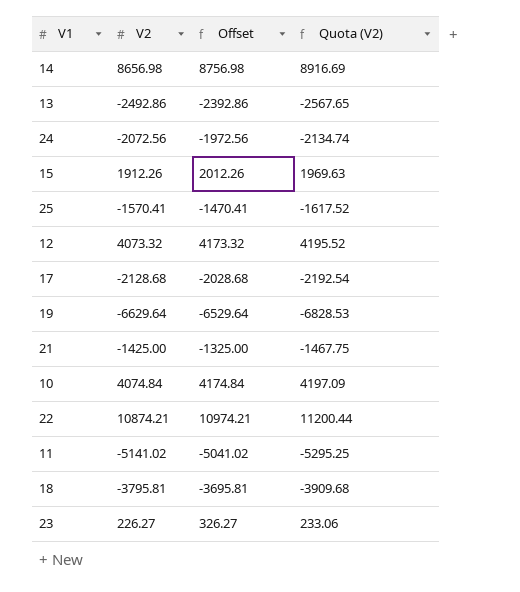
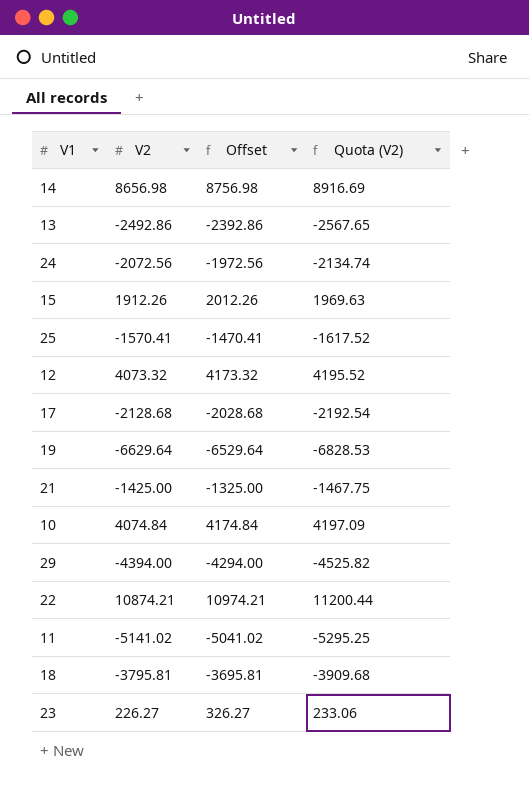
row 29: none -> -4394.00 | -4294.00 | -4525.82

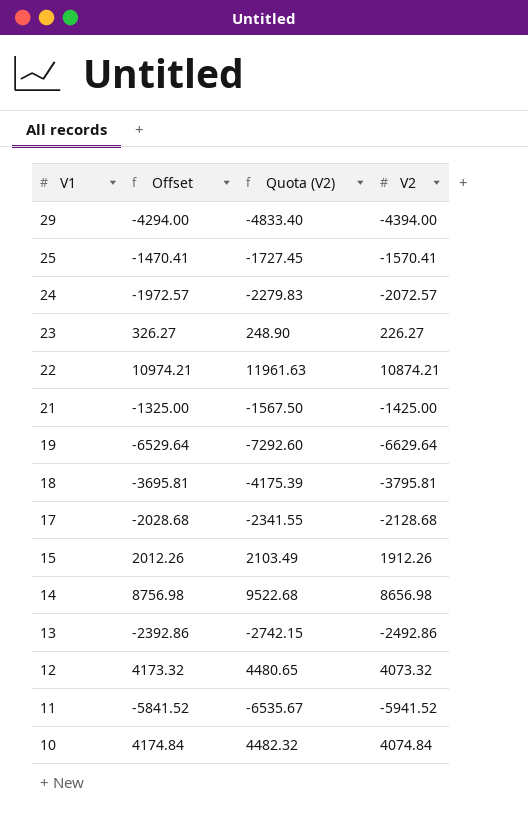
row order: none -> V1 descending
column Quota (V2) | formula: [V2] * 1.03 -> [V2] * 1.1
column V2 | position: 2 -> 4
24 | Offset: -1972.56 -> -1972.57
24 | V2: -2072.56 -> -2072.57
11 | Offset: -5041.02 -> -5841.52
11 | V2: -5141.02 -> -5941.52

